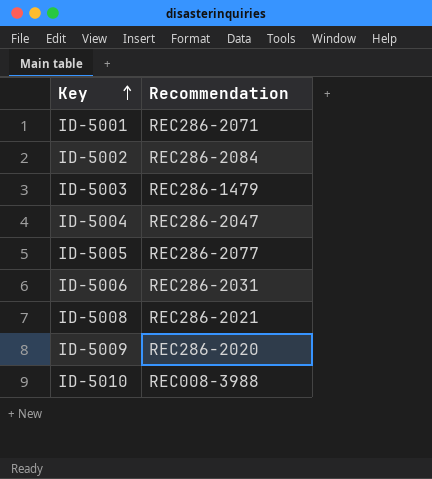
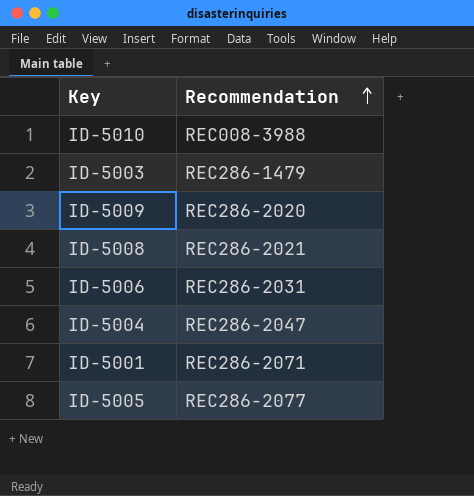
row order: Key ascending -> Recommendation ascending
row ID-5002: REC286-2084 -> none

